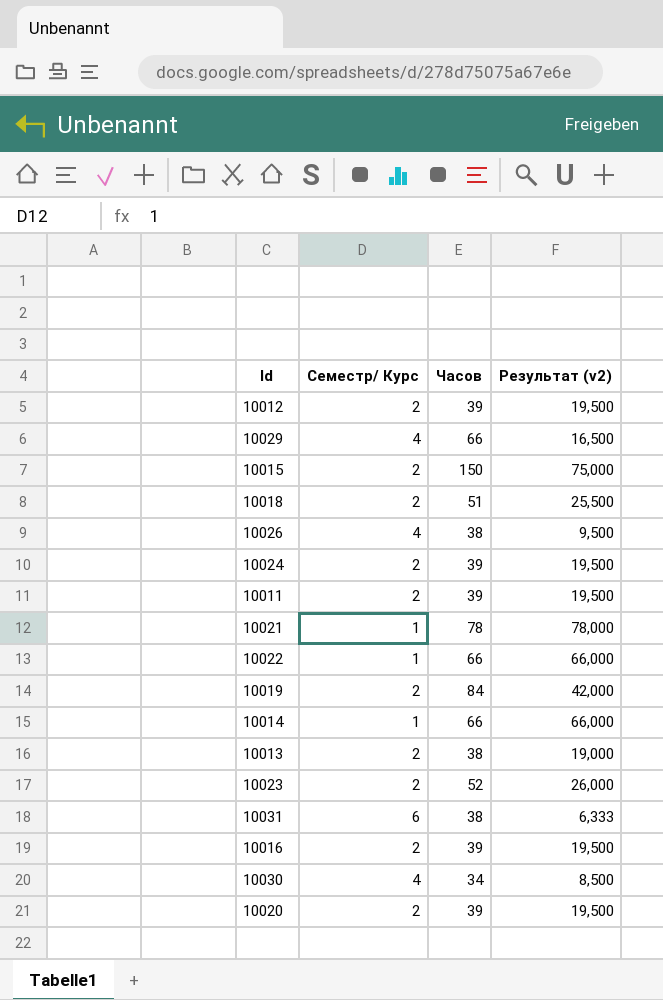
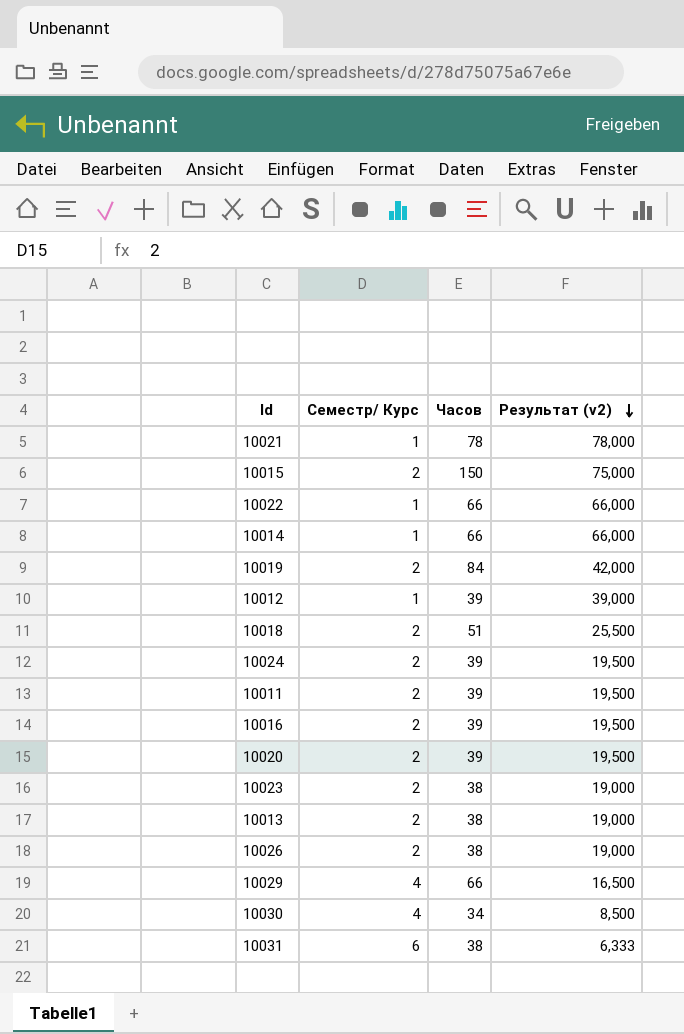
row order: none -> Результат (v2) descending
10012 | Семестр/ Курс: 2 -> 1
10012 | Результат (v2): 19,500 -> 39,000
10023 | Часов: 52 -> 38
10023 | Результат (v2): 26,000 -> 19,000
10026 | Семестр/ Курс: 4 -> 2
10026 | Результат (v2): 9,500 -> 19,000

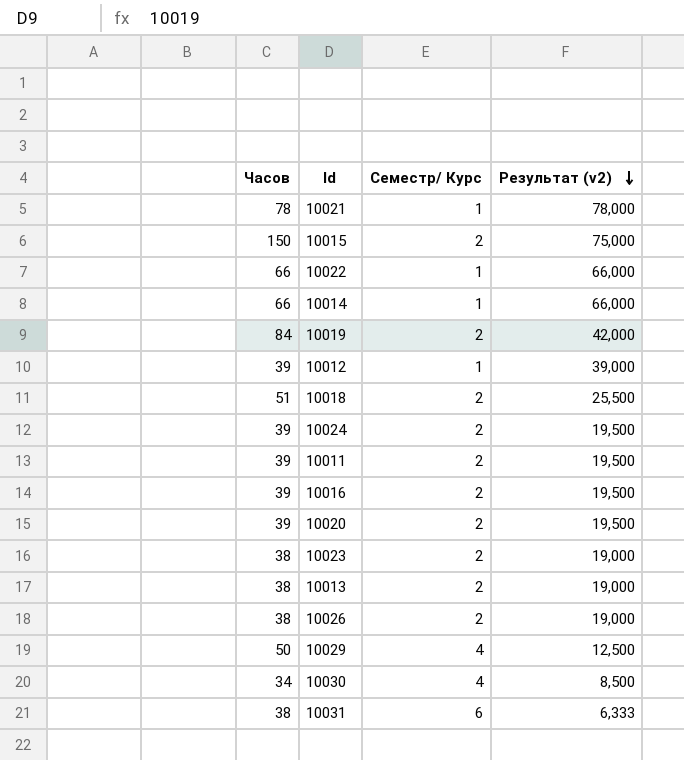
column Часов | position: 3 -> 1
10029 | Часов: 66 -> 50
10029 | Результат (v2): 16,500 -> 12,500

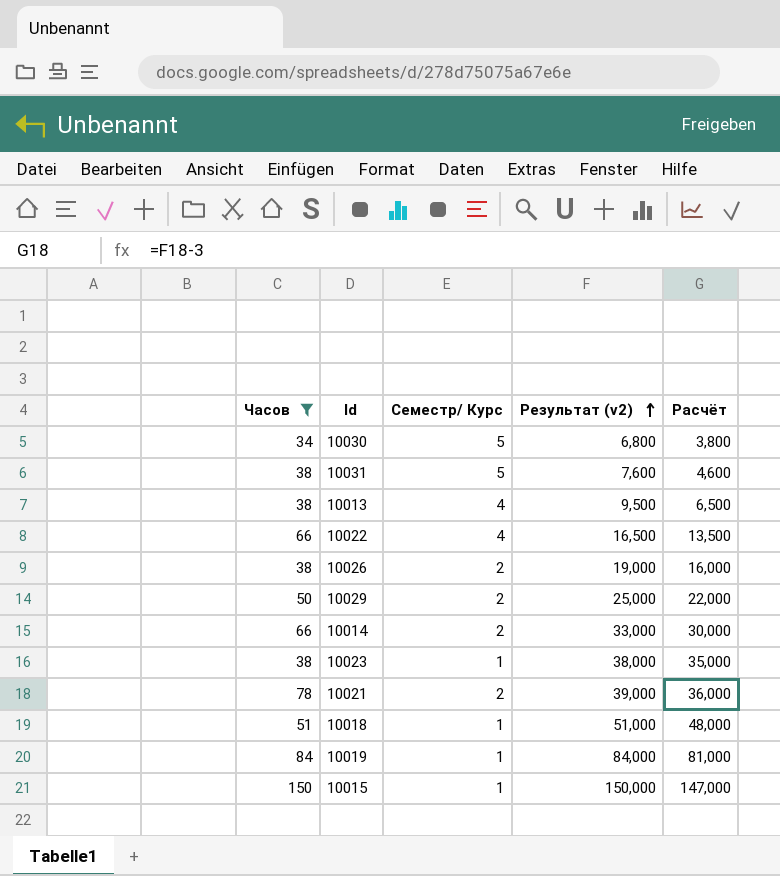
filter: none -> Часов != 39
row order: Результат (v2) descending -> Результат (v2) ascending
column Расчёт | formula: none -> [Результат (v2)] - 3
10030 | Семестр/ Курс: 4 -> 5
10030 | Результат (v2): 8,500 -> 6,800
10031 | Семестр/ Курс: 6 -> 5
10031 | Результат (v2): 6,333 -> 7,600
10013 | Семестр/ Курс: 2 -> 4
10013 | Результат (v2): 19,000 -> 9,500
10022 | Семестр/ Курс: 1 -> 4
10022 | Результат (v2): 66,000 -> 16,500
10029 | Семестр/ Курс: 4 -> 2
10029 | Результат (v2): 12,500 -> 25,000
10014 | Семестр/ Курс: 1 -> 2
10014 | Результат (v2): 66,000 -> 33,000
10023 | Семестр/ Курс: 2 -> 1
10023 | Результат (v2): 19,000 -> 38,000
10021 | Семестр/ Курс: 1 -> 2
10021 | Результат (v2): 78,000 -> 39,000
10018 | Семестр/ Курс: 2 -> 1
10018 | Результат (v2): 25,500 -> 51,000
10019 | Семестр/ Курс: 2 -> 1
10019 | Результат (v2): 42,000 -> 84,000
10015 | Семестр/ Курс: 2 -> 1
10015 | Результат (v2): 75,000 -> 150,000

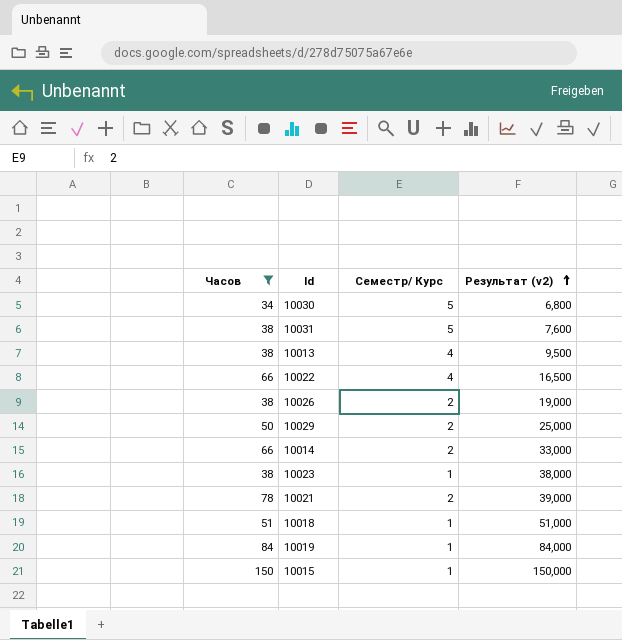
column Расчёт | formula: [Результат (v2)] - 3 -> none

